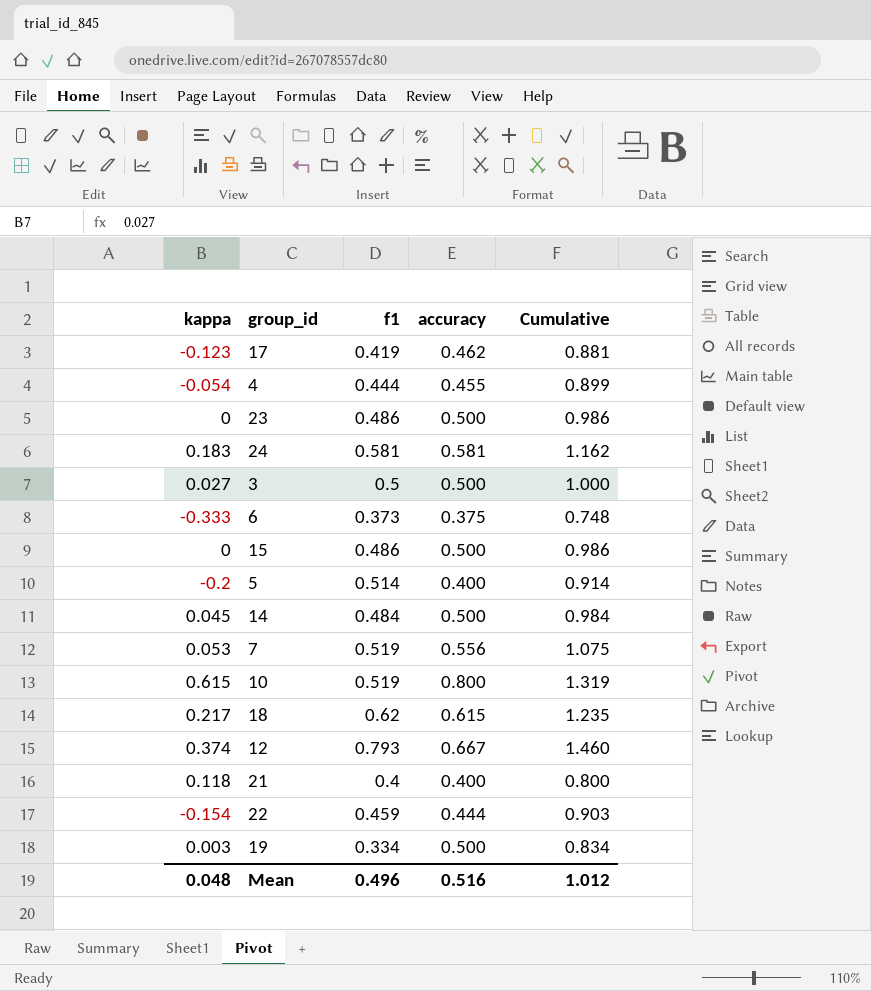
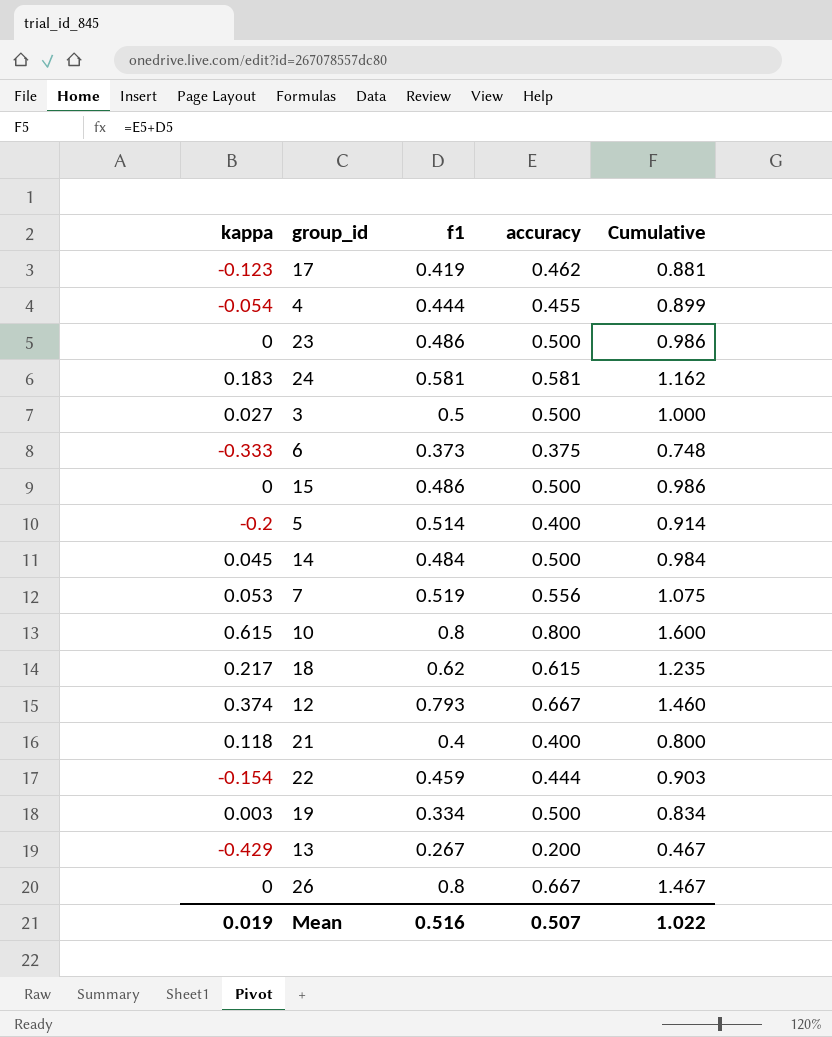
10 | f1: 0.519 -> 0.8
10 | Cumulative: 1.319 -> 1.600
row 13: none -> -0.429 | 0.267 | 0.200 | 0.467
row 26: none -> 0 | 0.8 | 0.667 | 1.467
Mean | kappa: 0.048 -> 0.019
Mean | f1: 0.496 -> 0.516
Mean | accuracy: 0.516 -> 0.507
Mean | Cumulative: 1.012 -> 1.022

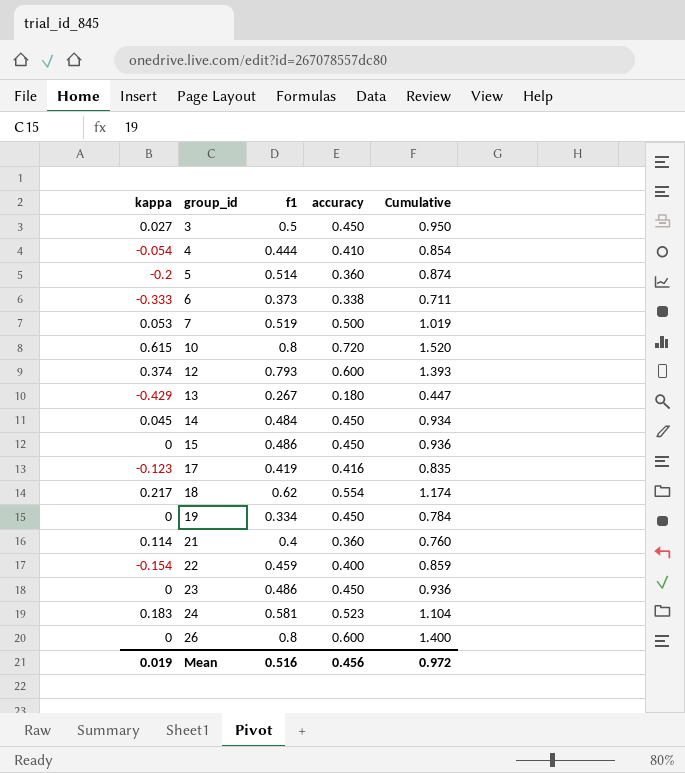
row order: none -> group_id ascending
3 | accuracy: 0.500 -> 0.450
3 | Cumulative: 1.000 -> 0.950
4 | accuracy: 0.455 -> 0.410
4 | Cumulative: 0.899 -> 0.854
5 | accuracy: 0.400 -> 0.360
5 | Cumulative: 0.914 -> 0.874
6 | accuracy: 0.375 -> 0.338
6 | Cumulative: 0.748 -> 0.711
7 | accuracy: 0.556 -> 0.500
7 | Cumulative: 1.075 -> 1.019
10 | accuracy: 0.800 -> 0.720
10 | Cumulative: 1.600 -> 1.520
12 | accuracy: 0.667 -> 0.600
12 | Cumulative: 1.460 -> 1.393
13 | accuracy: 0.200 -> 0.180
13 | Cumulative: 0.467 -> 0.447
14 | accuracy: 0.500 -> 0.450
14 | Cumulative: 0.984 -> 0.934
15 | accuracy: 0.500 -> 0.450
15 | Cumulative: 0.986 -> 0.936
17 | accuracy: 0.462 -> 0.416
17 | Cumulative: 0.881 -> 0.835
18 | accuracy: 0.615 -> 0.554
18 | Cumulative: 1.235 -> 1.174
19 | kappa: 0.003 -> 0
19 | accuracy: 0.500 -> 0.450
19 | Cumulative: 0.834 -> 0.784
21 | kappa: 0.118 -> 0.114
21 | accuracy: 0.400 -> 0.360
21 | Cumulative: 0.800 -> 0.760
22 | accuracy: 0.444 -> 0.400
22 | Cumulative: 0.903 -> 0.859
23 | accuracy: 0.500 -> 0.450
23 | Cumulative: 0.986 -> 0.936
24 | accuracy: 0.581 -> 0.523
24 | Cumulative: 1.162 -> 1.104
26 | accuracy: 0.667 -> 0.600
26 | Cumulative: 1.467 -> 1.400
Mean | accuracy: 0.507 -> 0.456
Mean | Cumulative: 1.022 -> 0.972

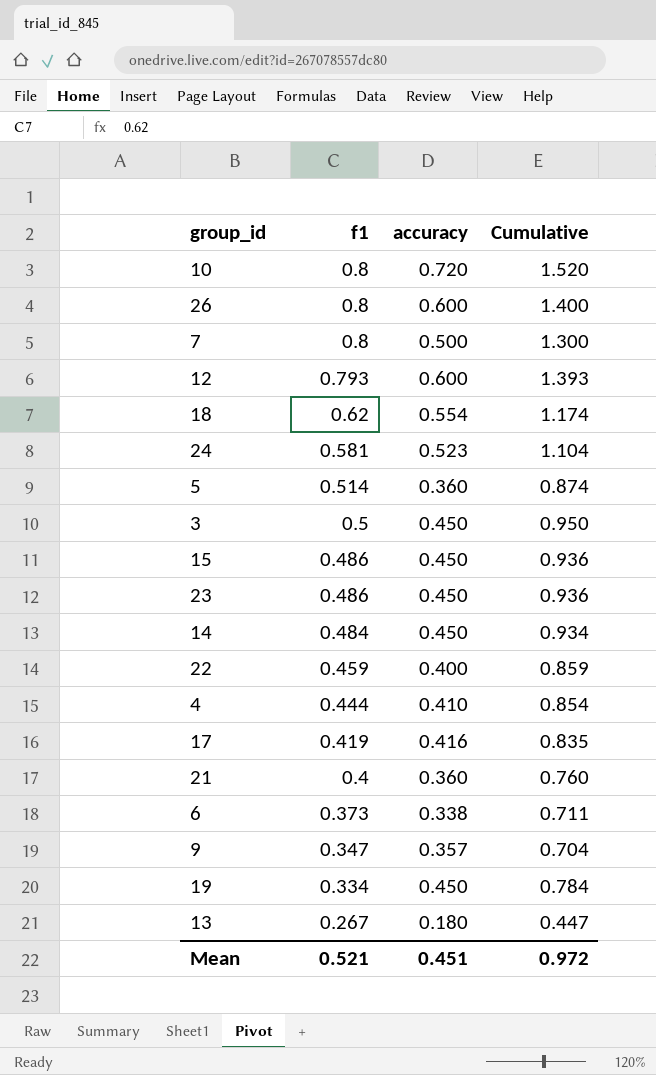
row order: group_id ascending -> f1 descending
column kappa | position: 1 -> none
7 | f1: 0.519 -> 0.8
7 | Cumulative: 1.019 -> 1.300
row 9: none -> 0.347 | 0.357 | 0.704
Mean | f1: 0.516 -> 0.521
Mean | accuracy: 0.456 -> 0.451

